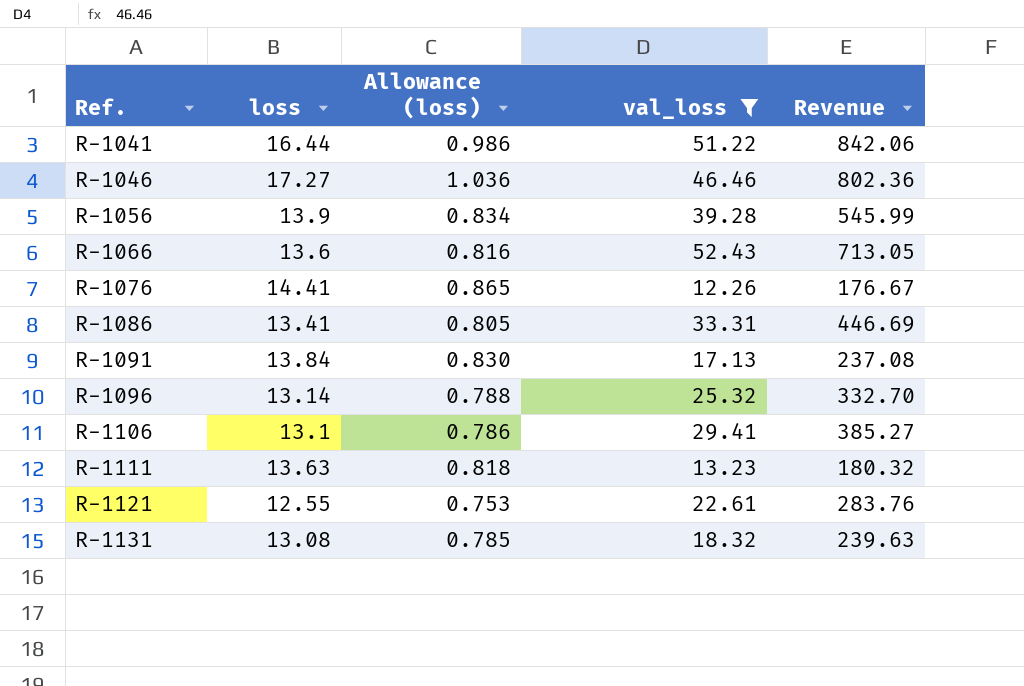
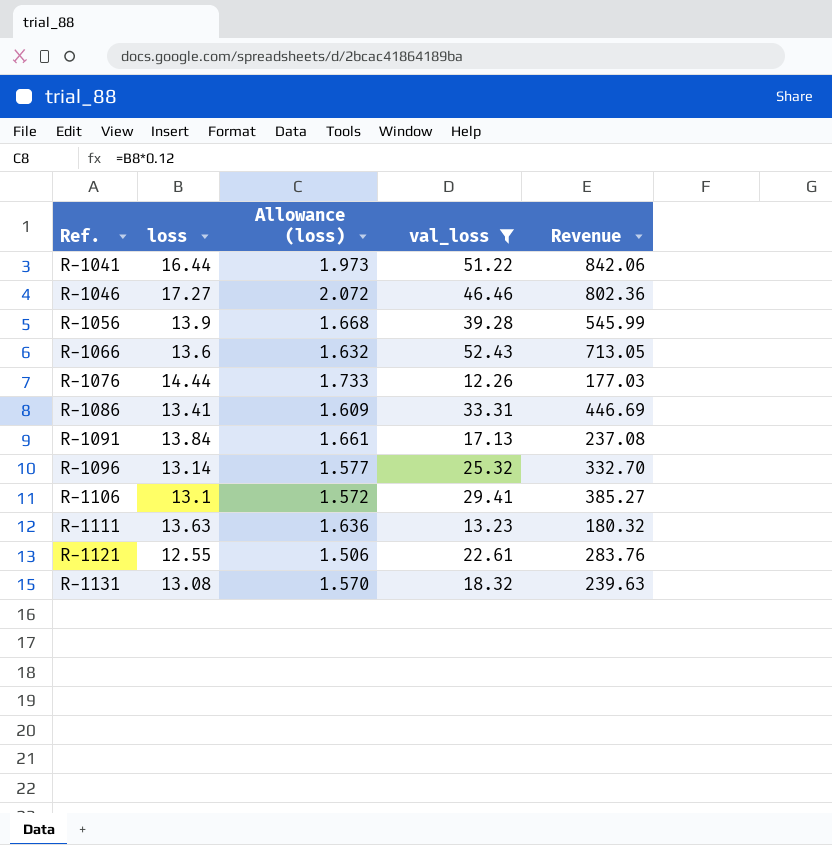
column Allowance (loss) | formula: [loss] * 0.06 -> [loss] * 0.12
R-1076 | loss: 14.41 -> 14.44
R-1076 | Revenue: 176.67 -> 177.03

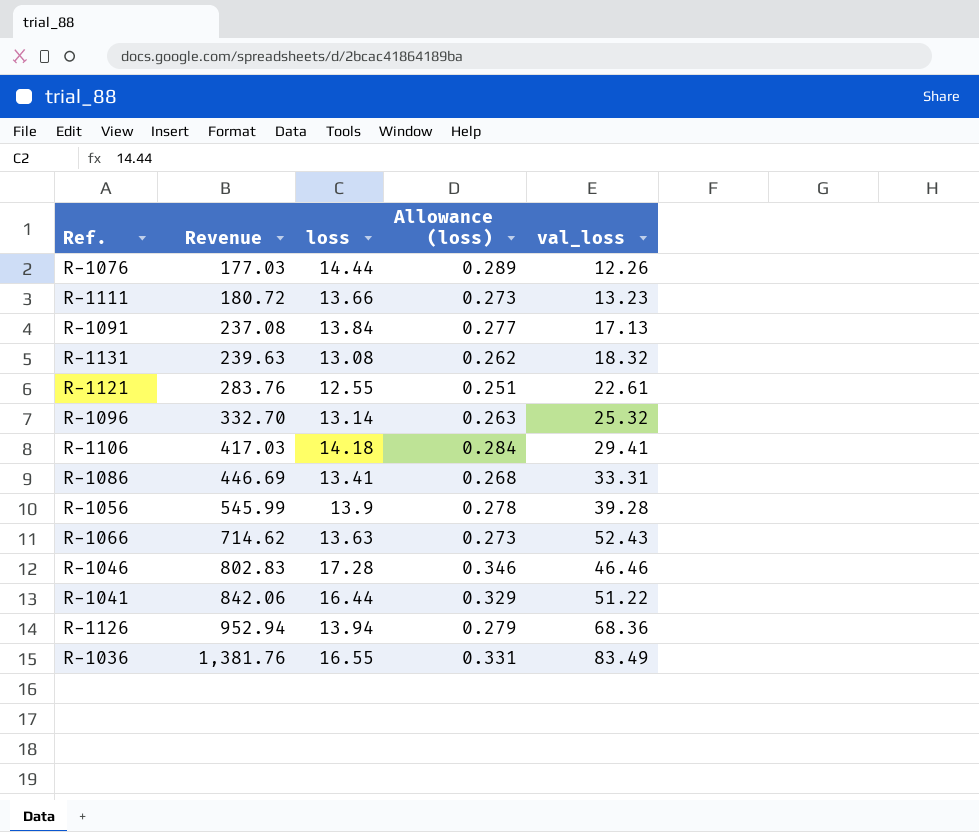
filter: val_loss <= 52.43 -> none
row order: Ref. ascending -> Revenue ascending
column Revenue | position: 5 -> 2
column Allowance (loss) | formula: [loss] * 0.12 -> [loss] * 0.02
R-1111 | Revenue: 180.32 -> 180.72
R-1111 | loss: 13.63 -> 13.66
R-1106 | Revenue: 385.27 -> 417.03
R-1106 | loss: 13.1 -> 14.18
R-1066 | Revenue: 713.05 -> 714.62
R-1066 | loss: 13.6 -> 13.63
R-1046 | Revenue: 802.36 -> 802.83
R-1046 | loss: 17.27 -> 17.28

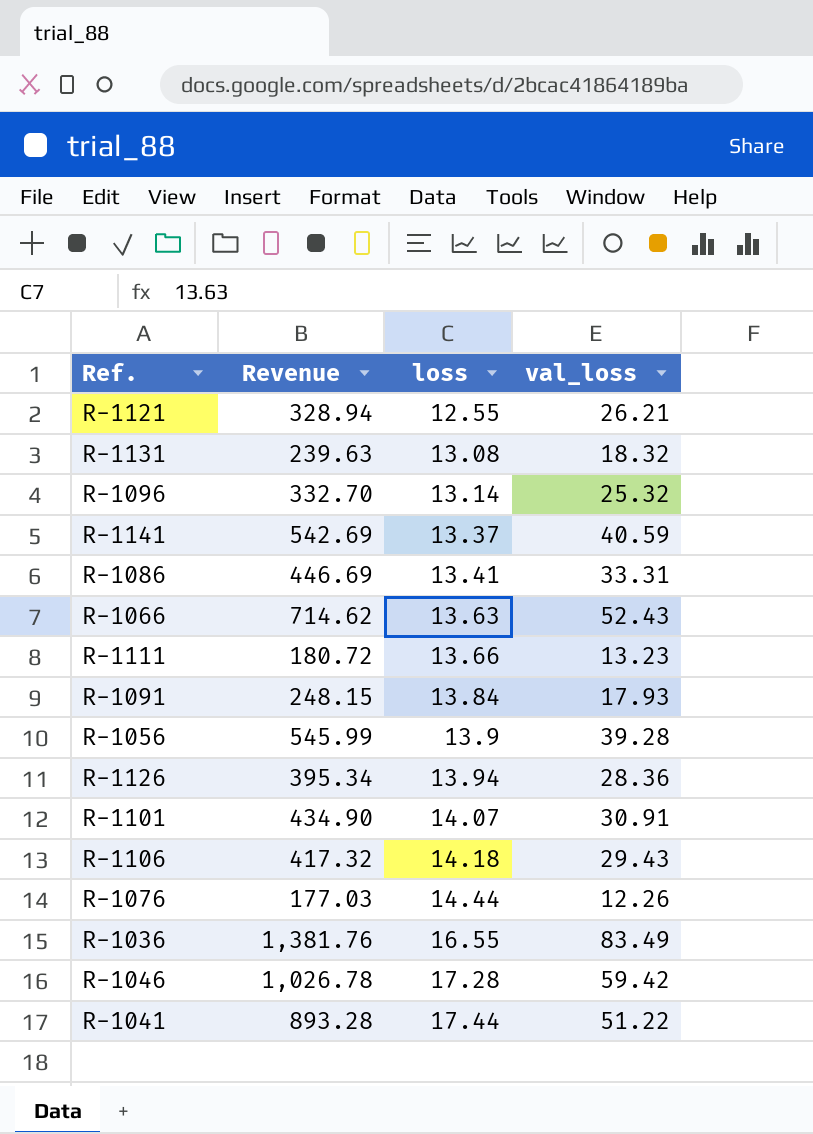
row order: Revenue ascending -> loss ascending
column Allowance (loss) | formula: [loss] * 0.02 -> none
R-1121 | Revenue: 283.76 -> 328.94
R-1121 | val_loss: 22.61 -> 26.21
row R-1141: none -> 542.69 | 13.37 | 40.59
R-1091 | Revenue: 237.08 -> 248.15
R-1091 | val_loss: 17.13 -> 17.93
R-1126 | Revenue: 952.94 -> 395.34
R-1126 | val_loss: 68.36 -> 28.36
row R-1101: none -> 434.90 | 14.07 | 30.91
R-1106 | Revenue: 417.03 -> 417.32
R-1106 | val_loss: 29.41 -> 29.43
R-1046 | Revenue: 802.83 -> 1,026.78
R-1046 | val_loss: 46.46 -> 59.42
R-1041 | Revenue: 842.06 -> 893.28
R-1041 | loss: 16.44 -> 17.44

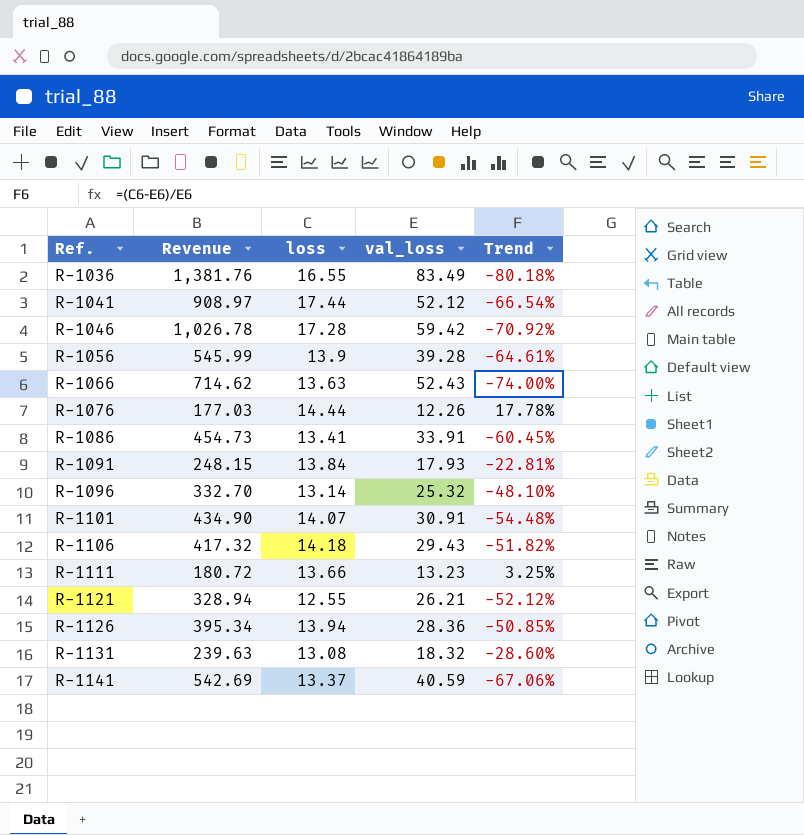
row order: loss ascending -> Ref. ascending
column Trend | formula: none -> ([loss] - [val_loss]) / [val_loss]
R-1041 | Revenue: 893.28 -> 908.97
R-1041 | val_loss: 51.22 -> 52.12
R-1086 | Revenue: 446.69 -> 454.73
R-1086 | val_loss: 33.31 -> 33.91

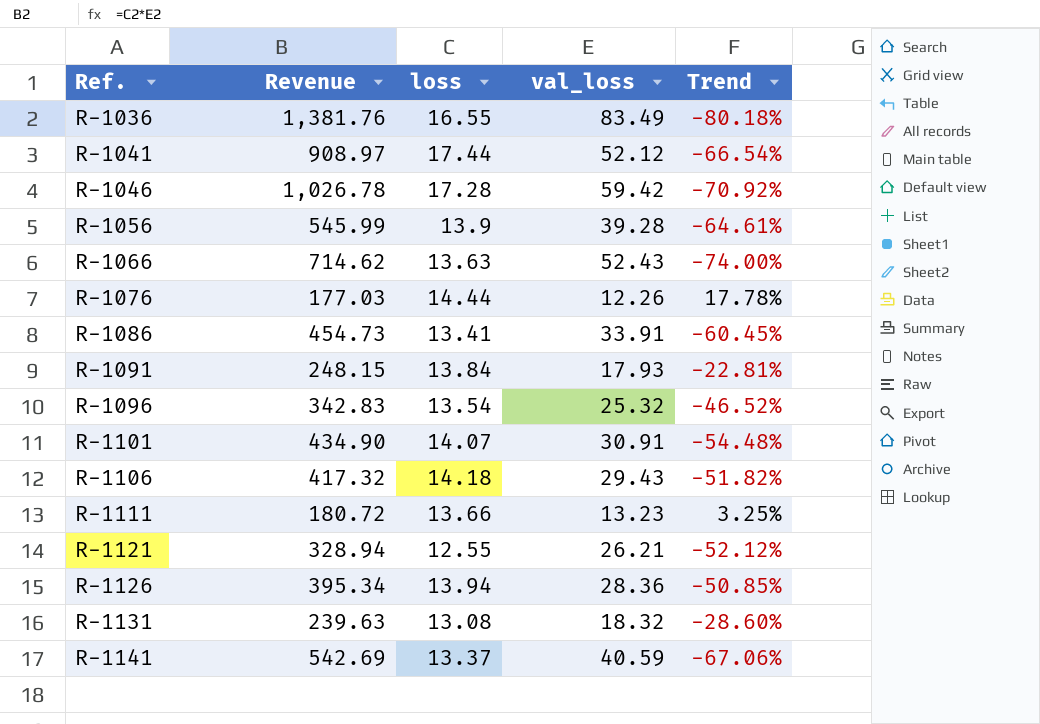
R-1096 | Revenue: 332.70 -> 342.83
R-1096 | loss: 13.14 -> 13.54
R-1096 | Trend: -48.10% -> -46.52%

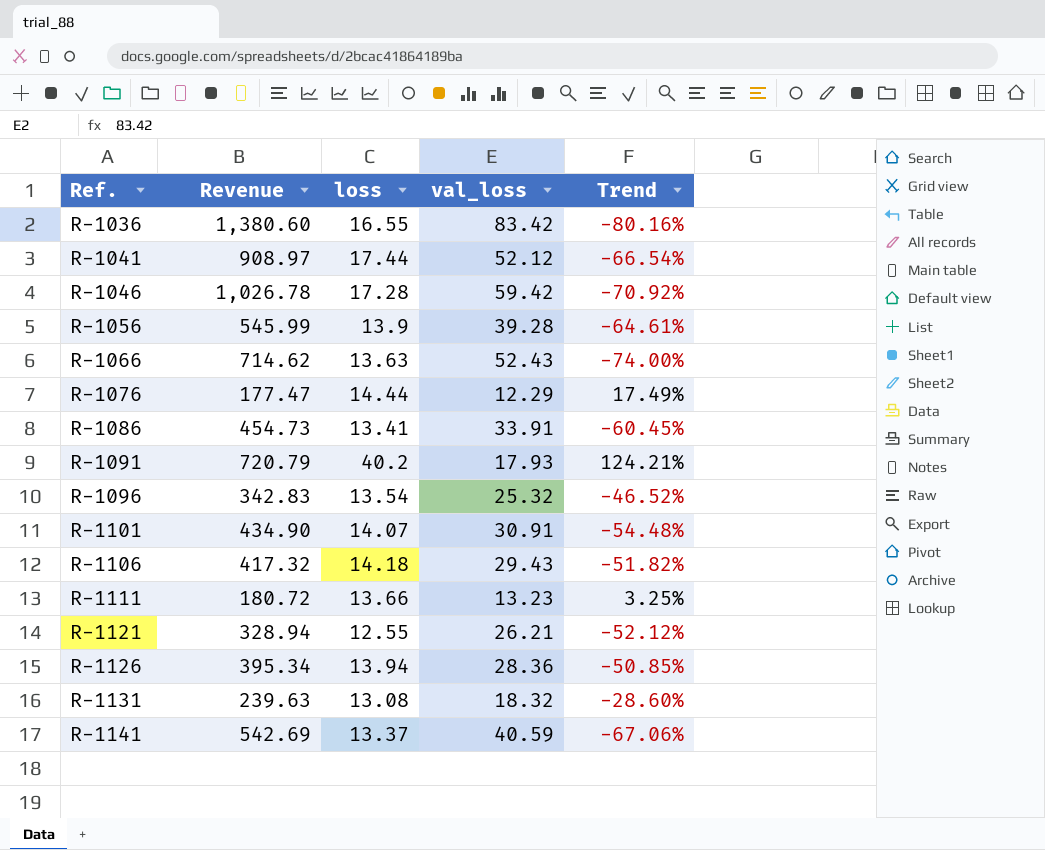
R-1036 | Revenue: 1,381.76 -> 1,380.60
R-1036 | val_loss: 83.49 -> 83.42
R-1036 | Trend: -80.18% -> -80.16%
R-1076 | Revenue: 177.03 -> 177.47
R-1076 | val_loss: 12.26 -> 12.29
R-1076 | Trend: 17.78% -> 17.49%
R-1091 | Revenue: 248.15 -> 720.79
R-1091 | loss: 13.84 -> 40.2
R-1091 | Trend: -22.81% -> 124.21%

